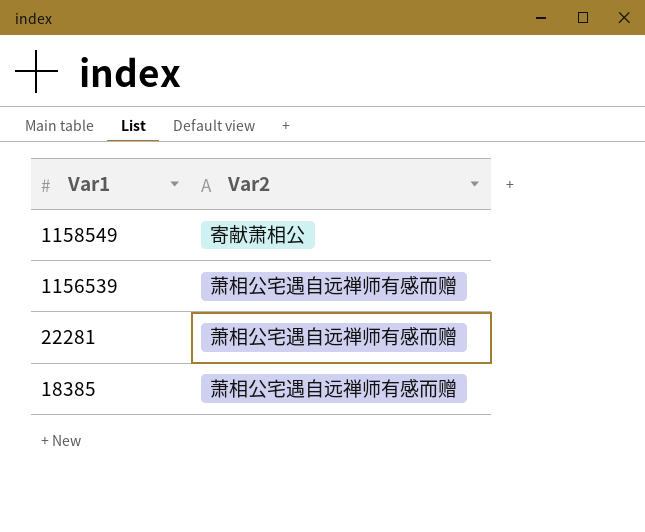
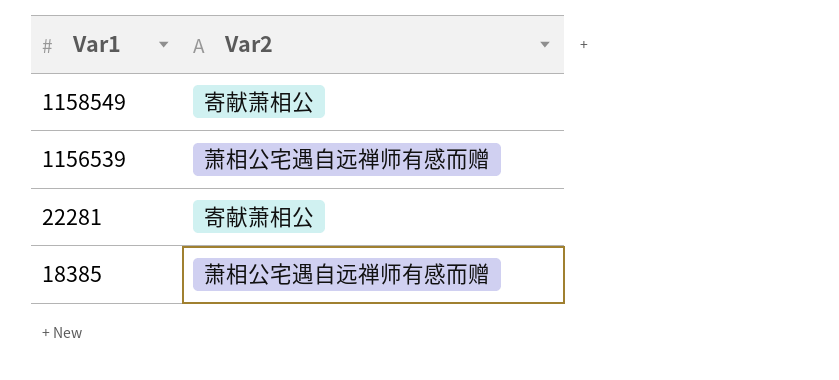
22281 | Var2: 萧相公宅遇自远禅师有感而赠 -> 寄献萧相公

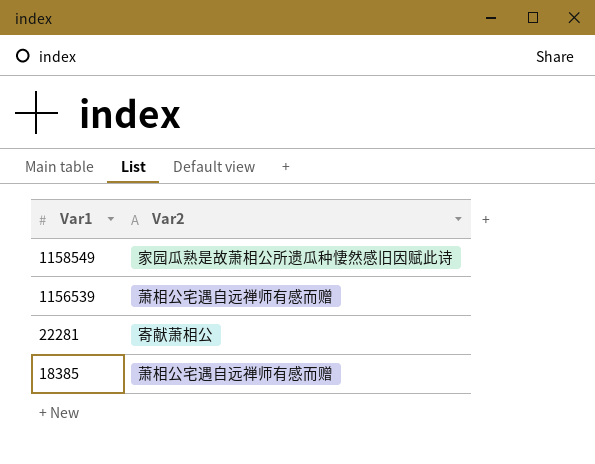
1158549 | Var2: 寄献萧相公 -> 家园瓜熟是故萧相公所遗瓜种悽然感旧因赋此诗

